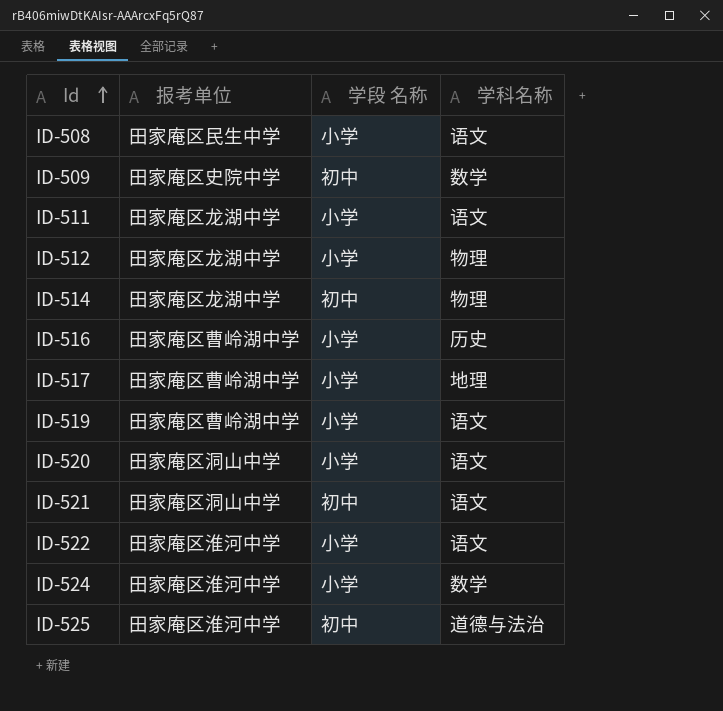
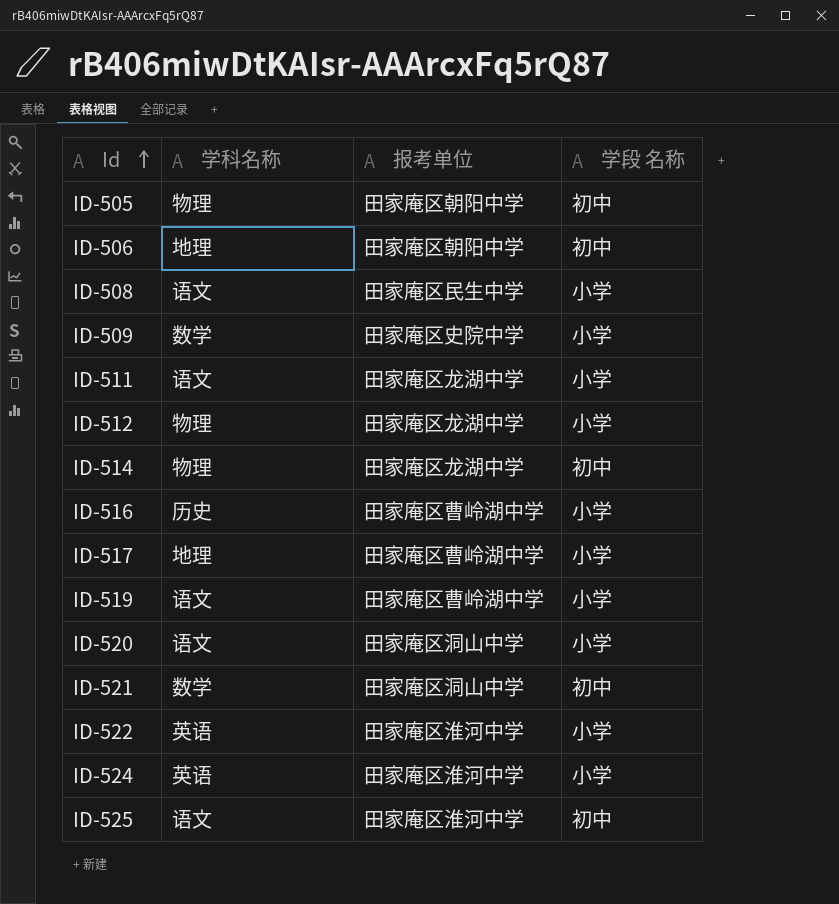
column 学科名称 | position: 4 -> 2
row ID-505: none -> 物理 | 田家庵区朝阳中学 | 初中
row ID-506: none -> 地理 | 田家庵区朝阳中学 | 初中
ID-509 | 学段 名称: 初中 -> 小学
ID-521 | 学科名称: 语文 -> 数学
ID-522 | 学科名称: 语文 -> 英语
ID-524 | 学科名称: 数学 -> 英语
ID-525 | 学科名称: 道德与法治 -> 语文

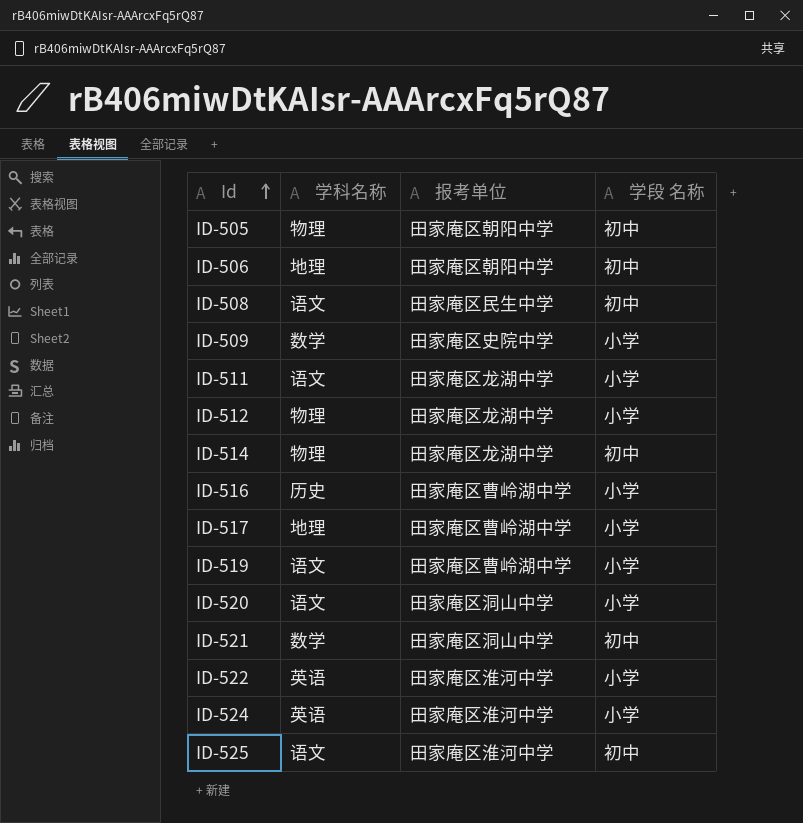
ID-508 | 学段 名称: 小学 -> 初中

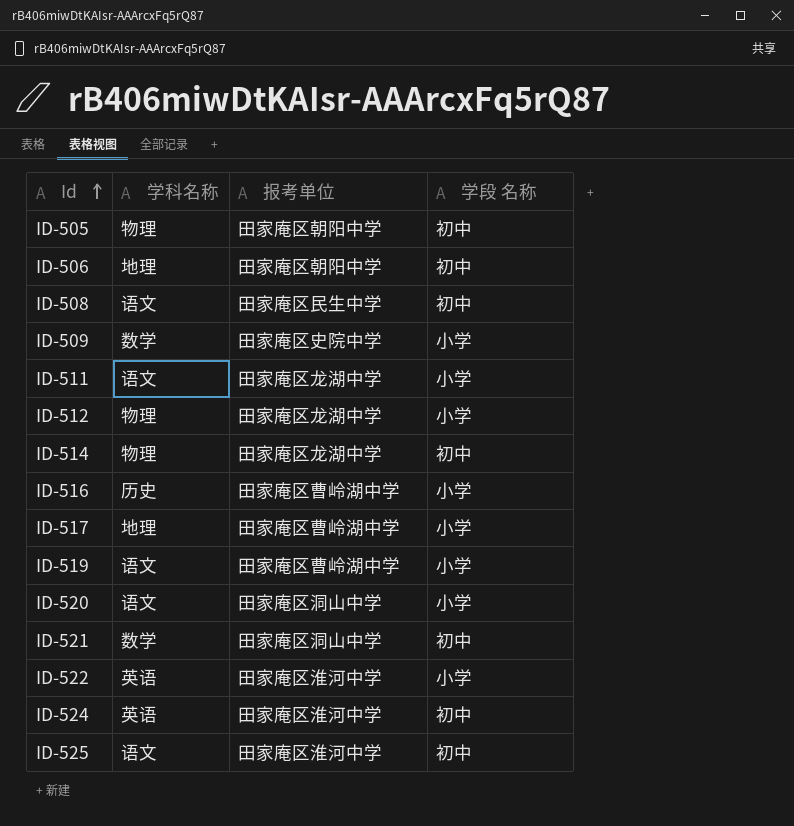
ID-524 | 学段 名称: 小学 -> 初中

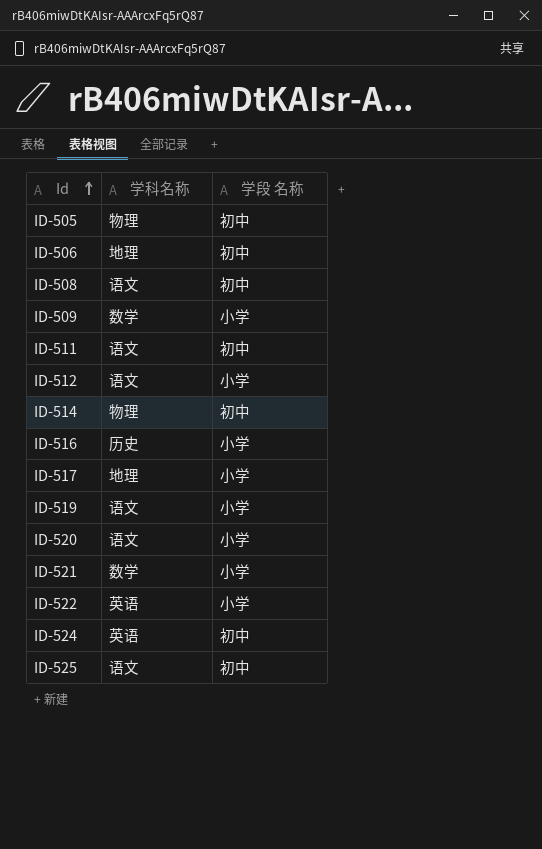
column 报考单位 | position: 3 -> none
ID-511 | 学段 名称: 小学 -> 初中
ID-512 | 学科名称: 物理 -> 语文
ID-521 | 学段 名称: 初中 -> 小学

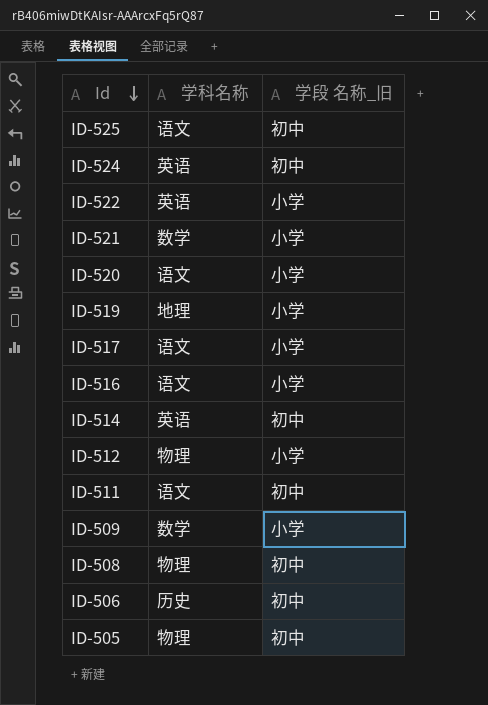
row order: Id ascending -> Id descending
column name: 学段 名称 -> 学段 名称_旧
ID-519 | 学科名称: 语文 -> 地理
ID-517 | 学科名称: 地理 -> 语文
ID-516 | 学科名称: 历史 -> 语文
ID-514 | 学科名称: 物理 -> 英语
ID-512 | 学科名称: 语文 -> 物理
ID-508 | 学科名称: 语文 -> 物理
ID-506 | 学科名称: 地理 -> 历史

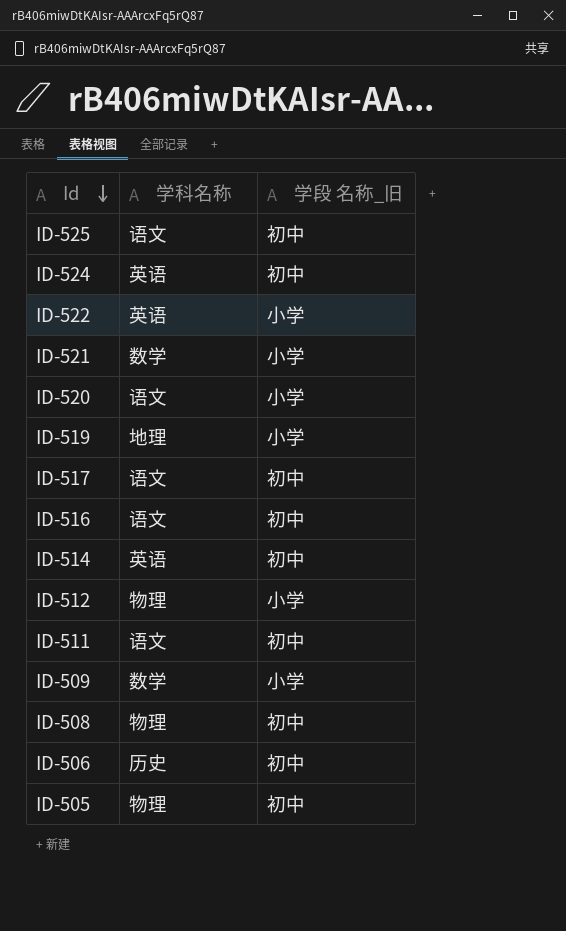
ID-517 | 学段 名称_旧: 小学 -> 初中
ID-516 | 学段 名称_旧: 小学 -> 初中

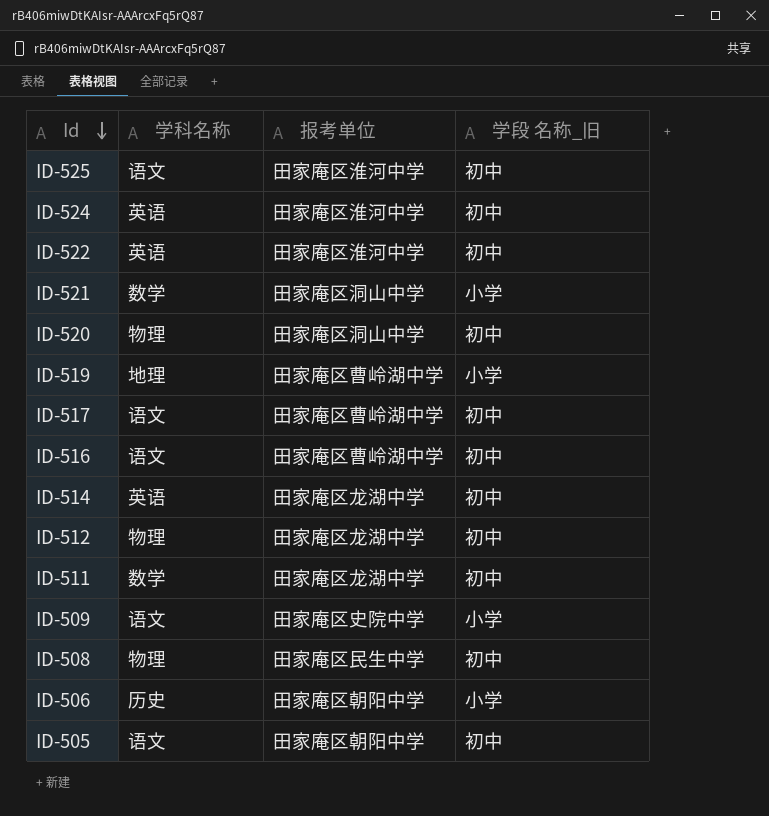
column 报考单位 | position: none -> 3
ID-522 | 学段 名称_旧: 小学 -> 初中
ID-520 | 学科名称: 语文 -> 物理
ID-520 | 学段 名称_旧: 小学 -> 初中
ID-512 | 学段 名称_旧: 小学 -> 初中
ID-511 | 学科名称: 语文 -> 数学
ID-509 | 学科名称: 数学 -> 语文
ID-506 | 学段 名称_旧: 初中 -> 小学
ID-505 | 学科名称: 物理 -> 语文

